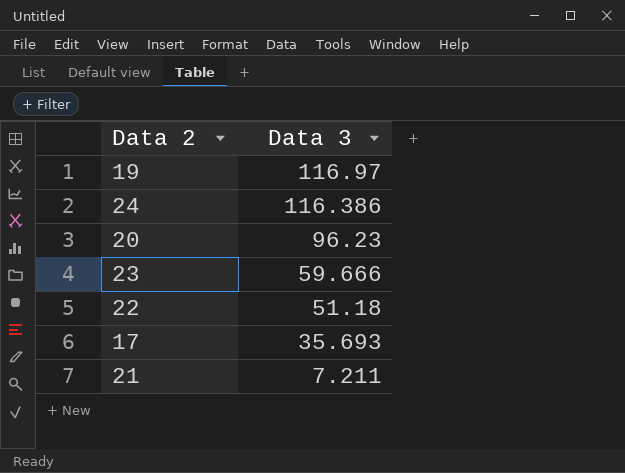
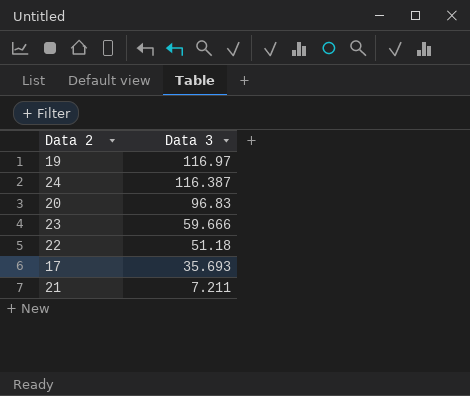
24 | Data 3: 116.386 -> 116.387
20 | Data 3: 96.23 -> 96.83

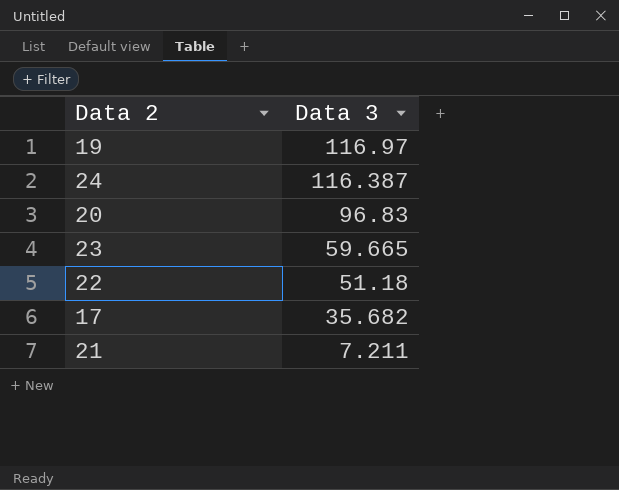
23 | Data 3: 59.666 -> 59.665
17 | Data 3: 35.693 -> 35.682

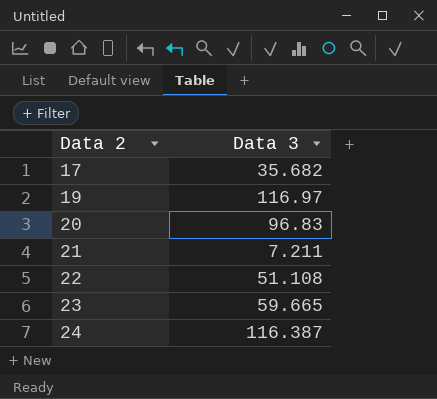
row order: Data 3 descending -> Data 2 ascending
22 | Data 3: 51.18 -> 51.108

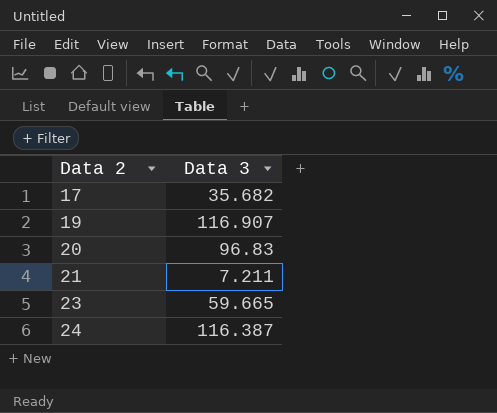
row 22: 51.108 -> none
19 | Data 3: 116.97 -> 116.907

